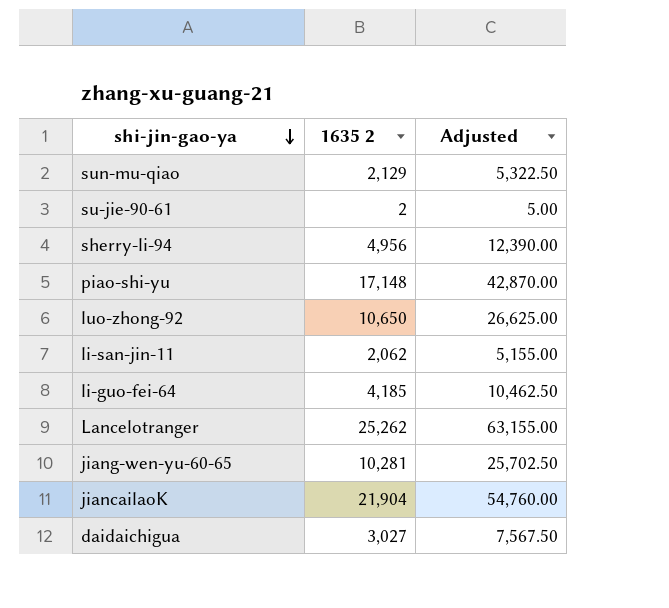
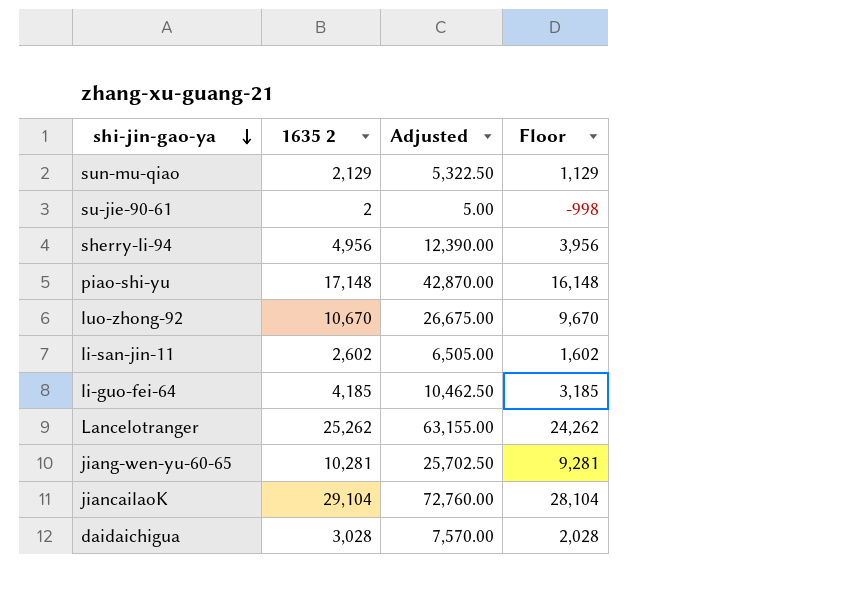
column Floor | formula: none -> [1635 2] - 1000
luo-zhong-92 | 1635 2: 10,650 -> 10,670
luo-zhong-92 | Adjusted: 26,625.00 -> 26,675.00
li-san-jin-11 | 1635 2: 2,062 -> 2,602
li-san-jin-11 | Adjusted: 5,155.00 -> 6,505.00
jiancailaoK | 1635 2: 21,904 -> 29,104
jiancailaoK | Adjusted: 54,760.00 -> 72,760.00
daidaichigua | 1635 2: 3,027 -> 3,028
daidaichigua | Adjusted: 7,567.50 -> 7,570.00

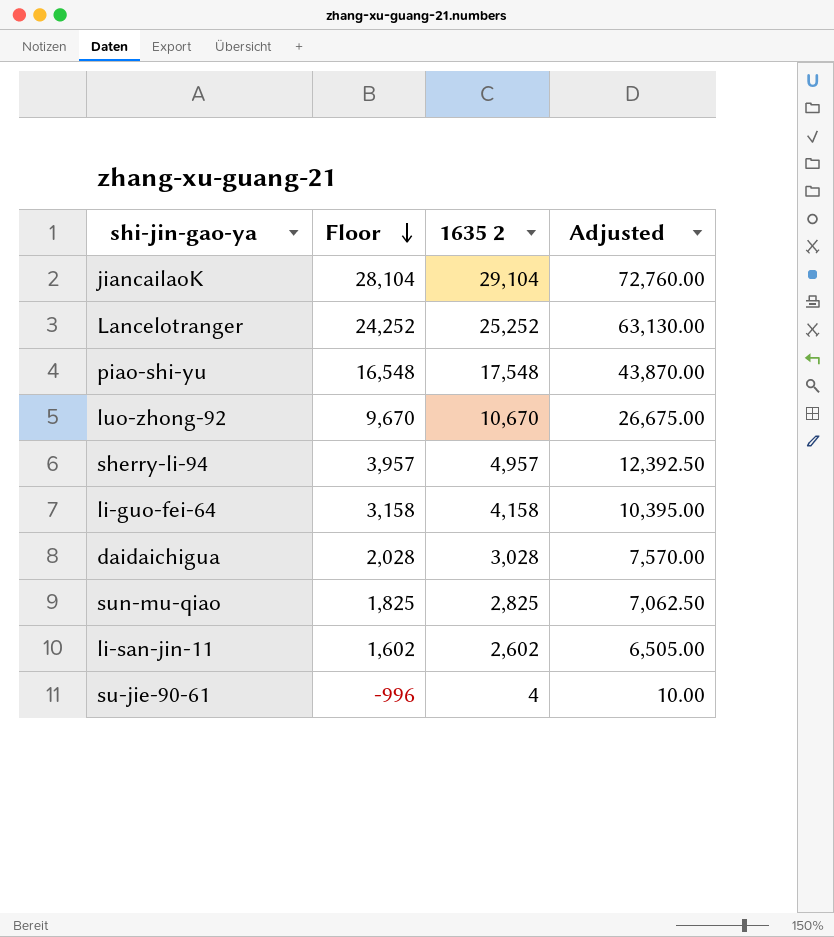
row order: shi-jin-gao-ya descending -> Floor descending
column Floor | position: 4 -> 2
row jiang-wen-yu-60-65: 10,281 | 25,702.50 | 9,281 -> none
Lancelotranger | Floor: 24,262 -> 24,252
Lancelotranger | 1635 2: 25,262 -> 25,252
Lancelotranger | Adjusted: 63,155.00 -> 63,130.00
piao-shi-yu | Floor: 16,148 -> 16,548
piao-shi-yu | 1635 2: 17,148 -> 17,548
piao-shi-yu | Adjusted: 42,870.00 -> 43,870.00
sherry-li-94 | Floor: 3,956 -> 3,957
sherry-li-94 | 1635 2: 4,956 -> 4,957
sherry-li-94 | Adjusted: 12,390.00 -> 12,392.50
li-guo-fei-64 | Floor: 3,185 -> 3,158
li-guo-fei-64 | 1635 2: 4,185 -> 4,158
li-guo-fei-64 | Adjusted: 10,462.50 -> 10,395.00
sun-mu-qiao | Floor: 1,129 -> 1,825
sun-mu-qiao | 1635 2: 2,129 -> 2,825
sun-mu-qiao | Adjusted: 5,322.50 -> 7,062.50
su-jie-90-61 | Floor: -998 -> -996
su-jie-90-61 | 1635 2: 2 -> 4
su-jie-90-61 | Adjusted: 5.00 -> 10.00

